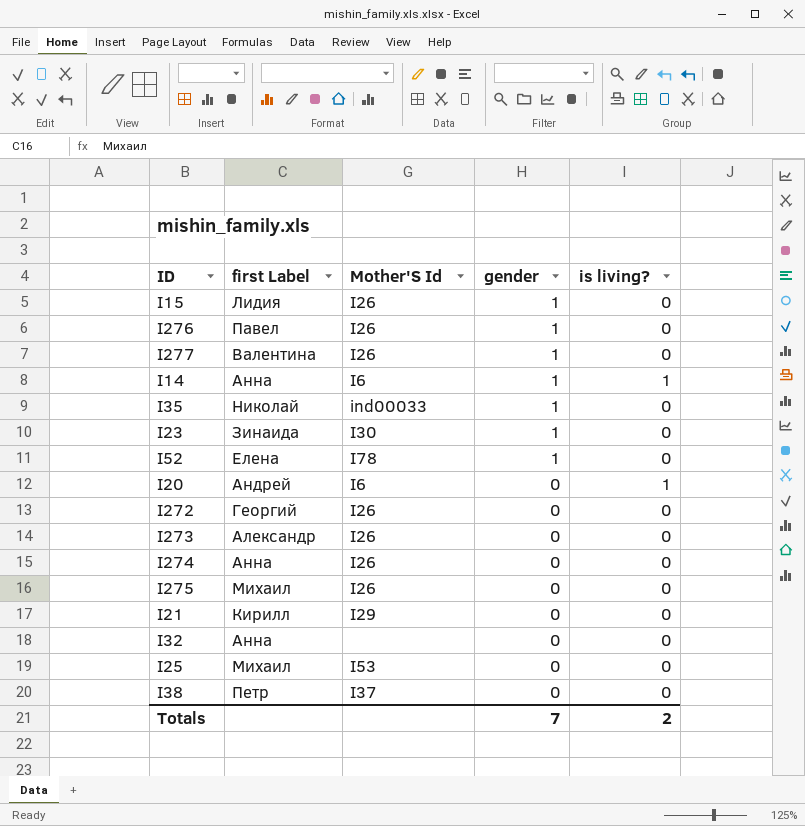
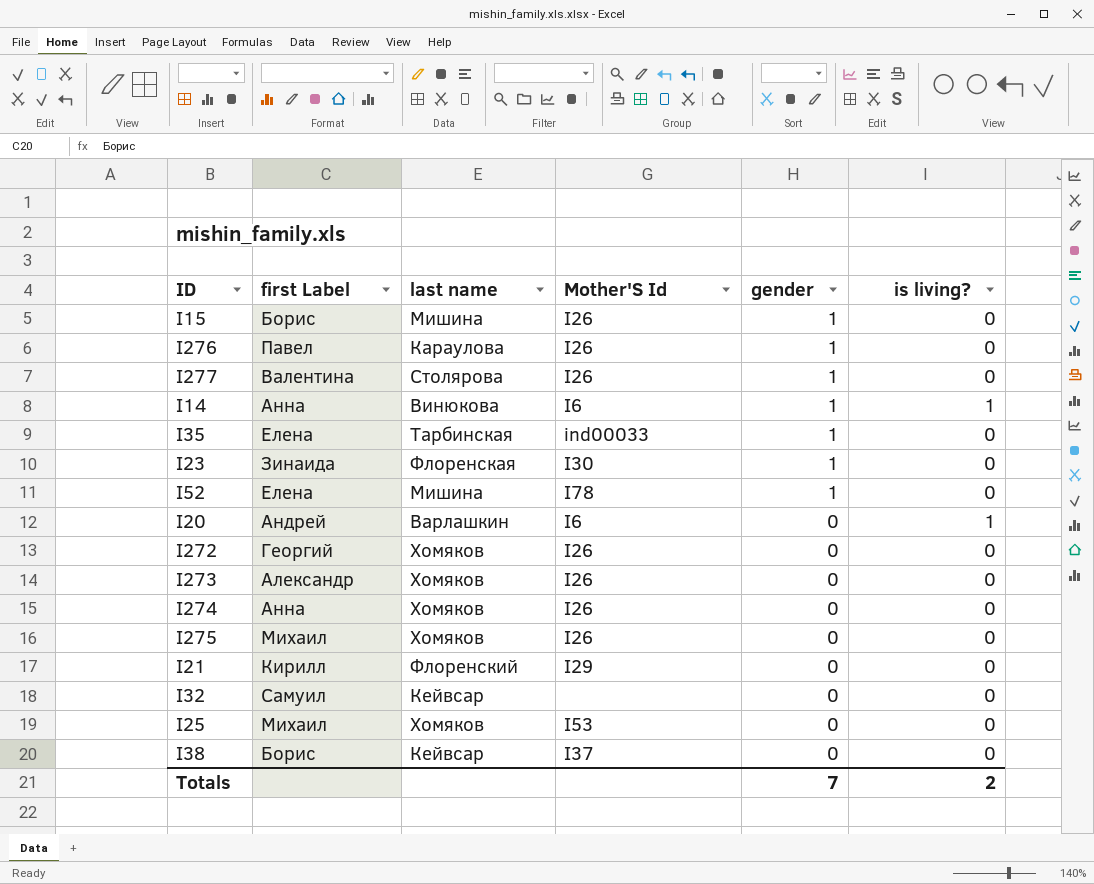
column last name | position: none -> 3
I15 | first Label: Лидия -> Борис
I35 | first Label: Николай -> Елена
I32 | first Label: Анна -> Самуил
I38 | first Label: Петр -> Борис

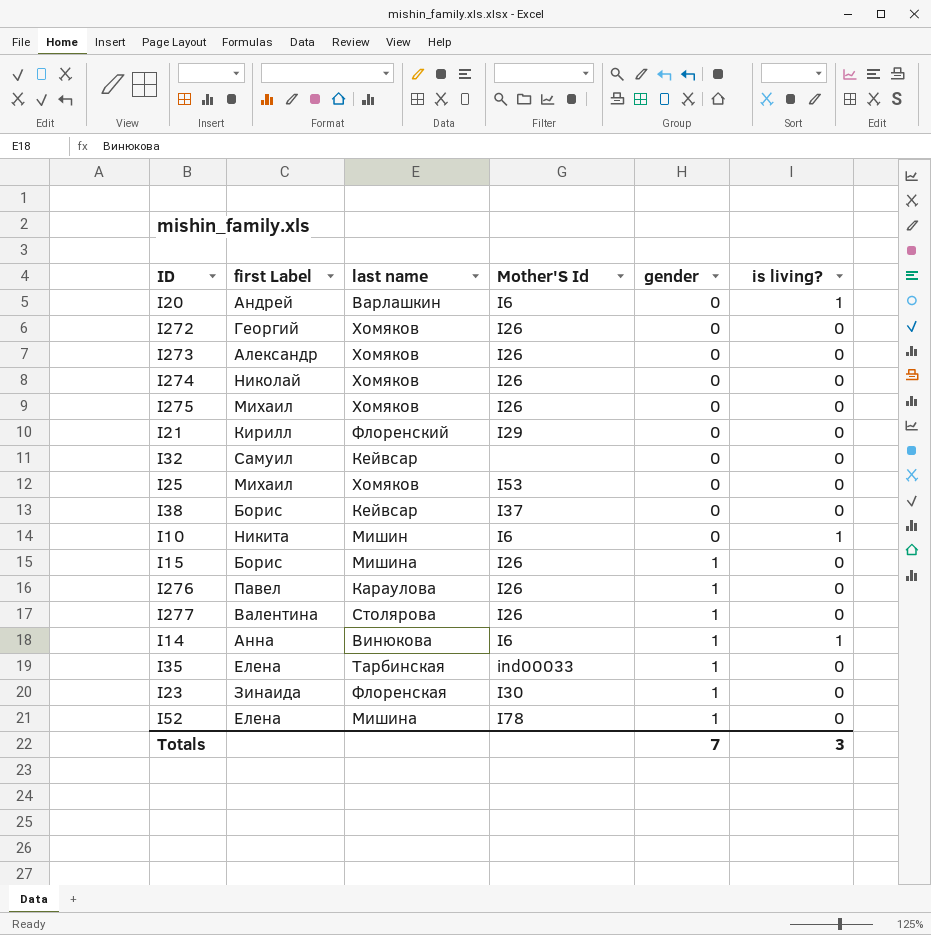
row order: gender descending -> gender ascending
I274 | first Label: Анна -> Николай
row I10: none -> Никита | Мишин | I6 | 0 | 1
Totals | is living?: 2 -> 3

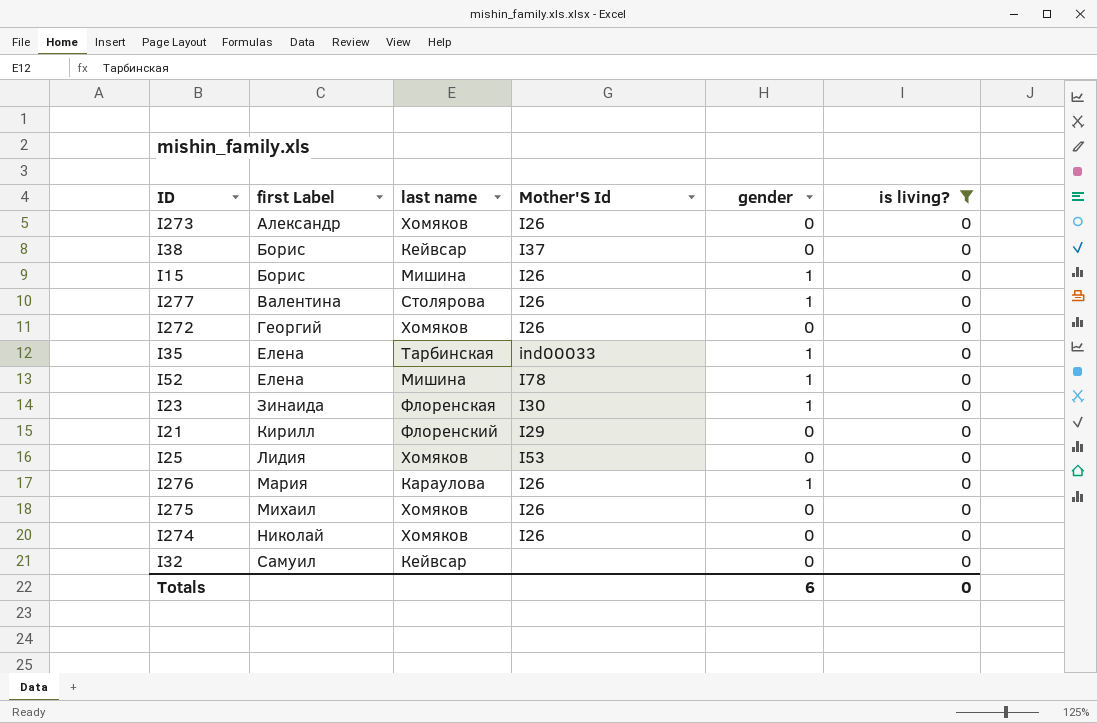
filter: none -> is living? = 0
row order: gender ascending -> first Label ascending
I25 | first Label: Михаил -> Лидия
I276 | first Label: Павел -> Мария
Totals | gender: 7 -> 6
Totals | is living?: 3 -> 0

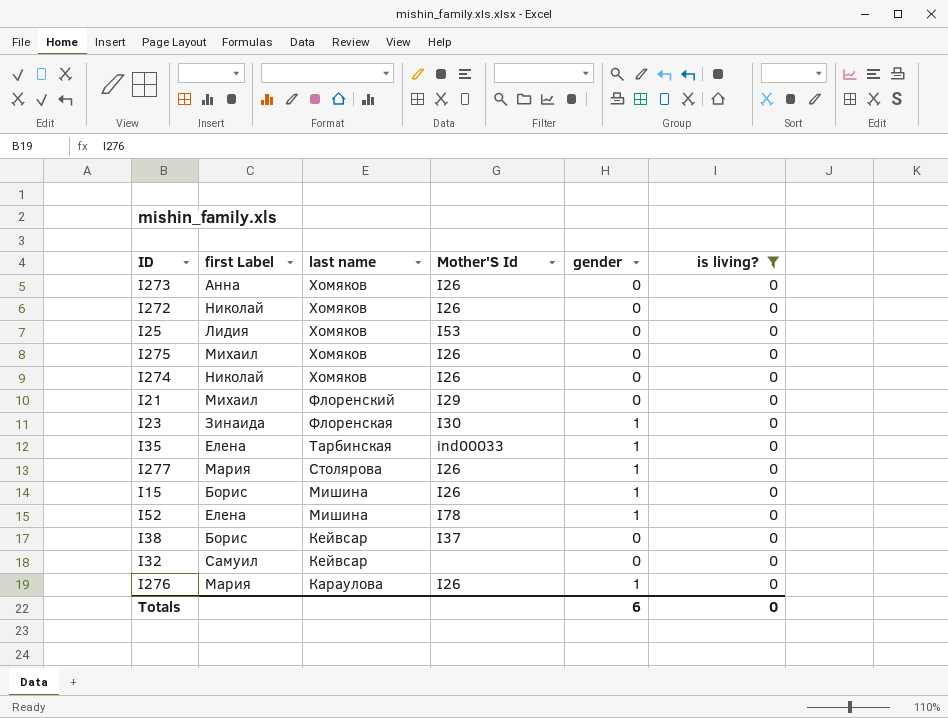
row order: first Label ascending -> last name descending
I273 | first Label: Александр -> Анна
I272 | first Label: Георгий -> Николай
I21 | first Label: Кирилл -> Михаил
I277 | first Label: Валентина -> Мария

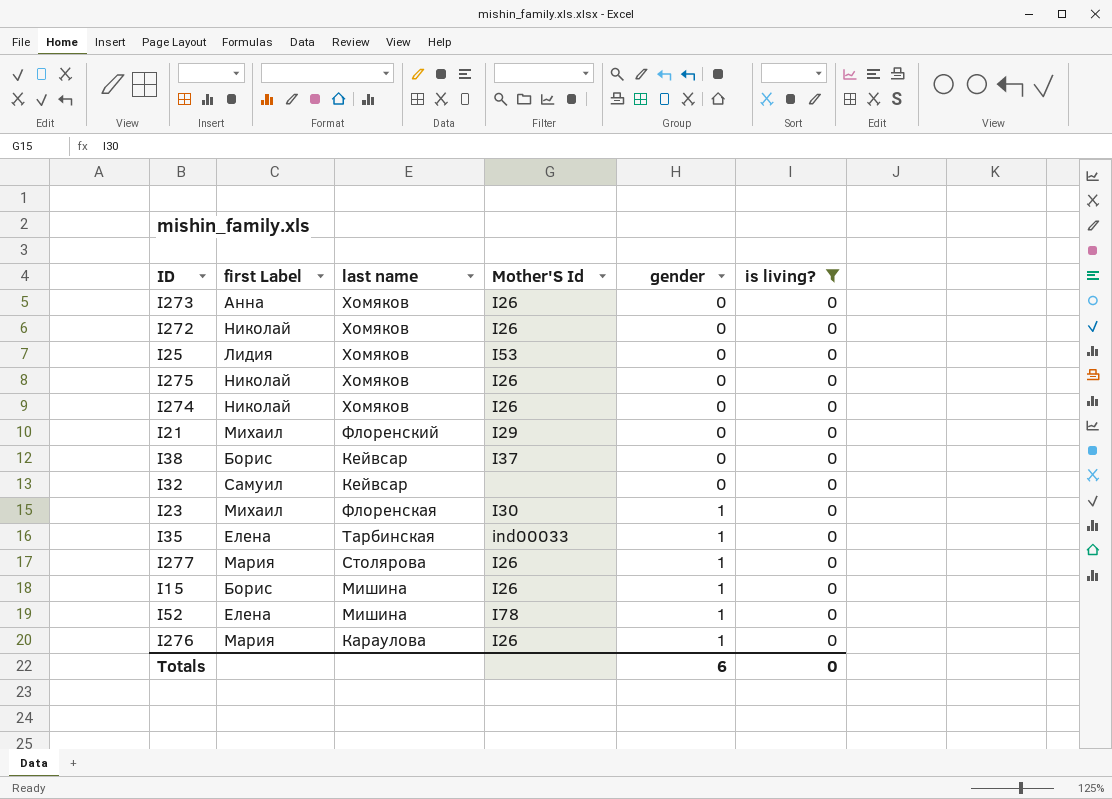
row order: last name descending -> gender ascending
I275 | first Label: Михаил -> Николай
I23 | first Label: Зинаида -> Михаил

